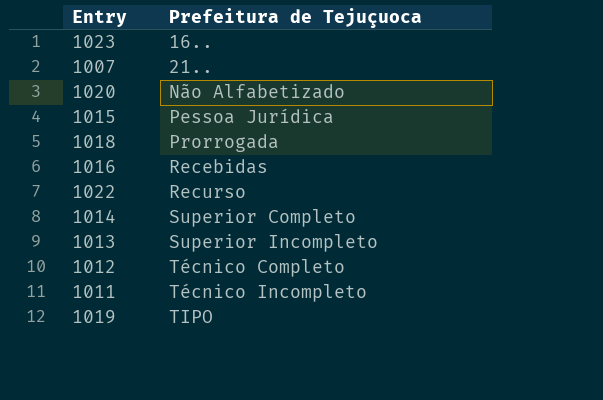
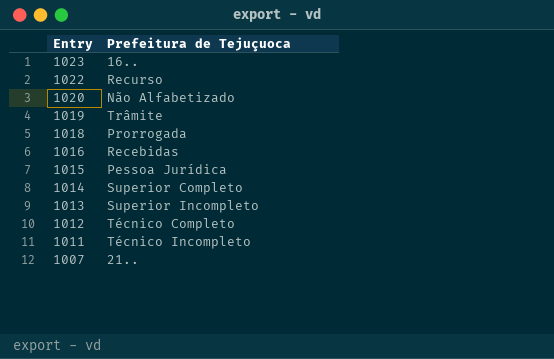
row order: Prefeitura de Tejuçuoca ascending -> Entry descending
1019 | Prefeitura de Tejuçuoca: TIPO -> Trâmite

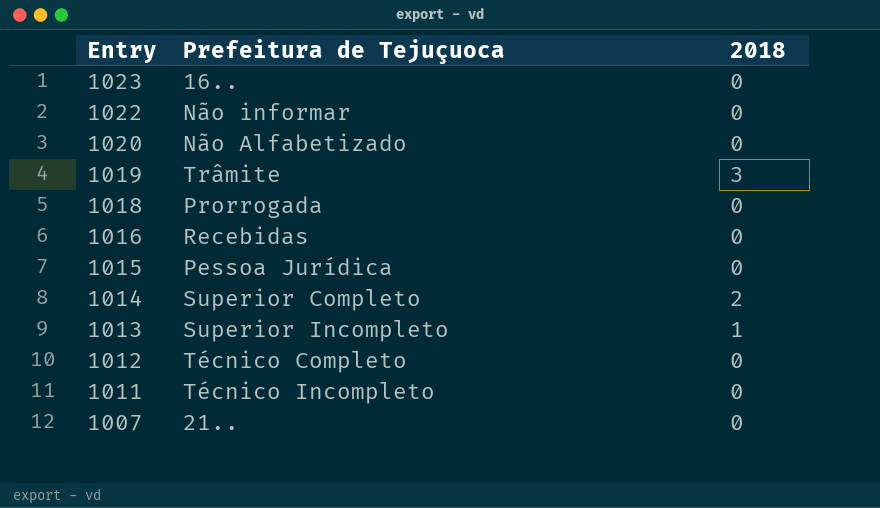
column 2018 | position: none -> 3
1022 | Prefeitura de Tejuçuoca: Recurso -> Não informar

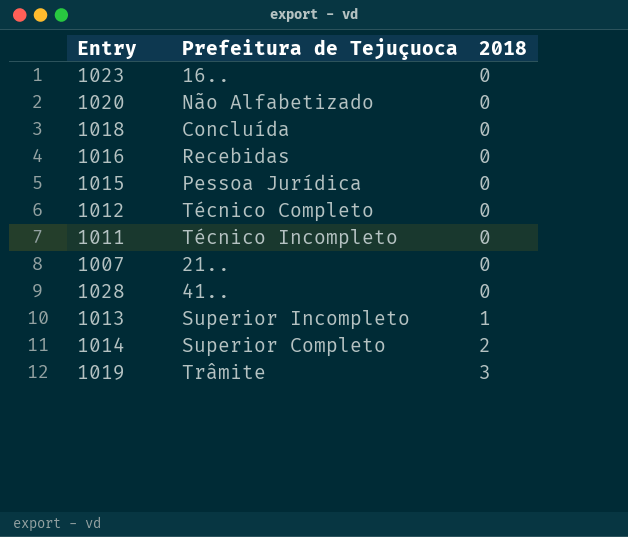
row order: Entry descending -> 2018 ascending
row 1022: Não informar | 0 -> none
1018 | Prefeitura de Tejuçuoca: Prorrogada -> Concluída
row 1028: none -> 41.. | 0

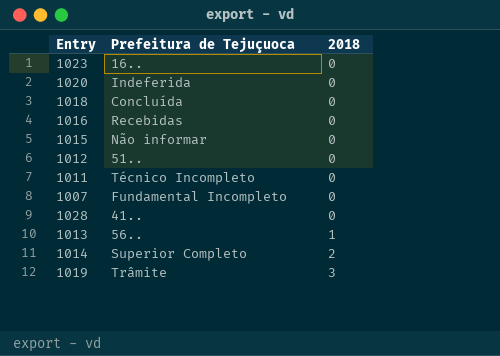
1020 | Prefeitura de Tejuçuoca: Não Alfabetizado -> Indeferida
1015 | Prefeitura de Tejuçuoca: Pessoa Jurídica -> Não informar
1012 | Prefeitura de Tejuçuoca: Técnico Completo -> 51..
1007 | Prefeitura de Tejuçuoca: 21.. -> Fundamental Incompleto
1013 | Prefeitura de Tejuçuoca: Superior Incompleto -> 56..

